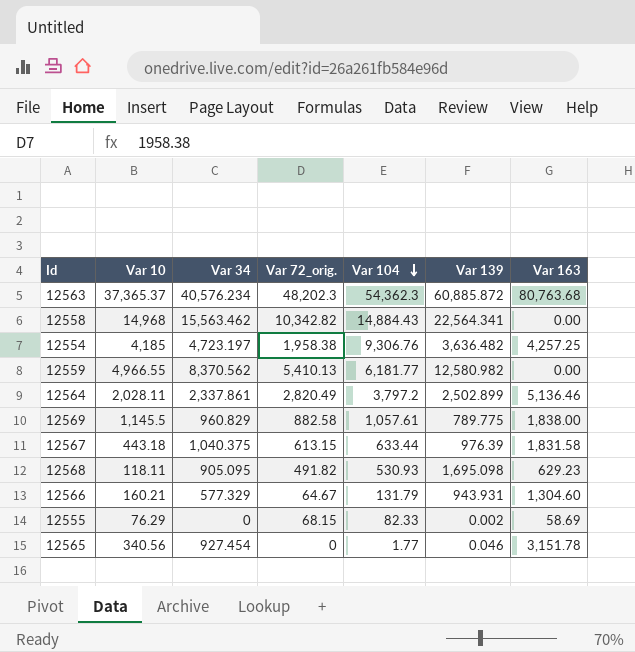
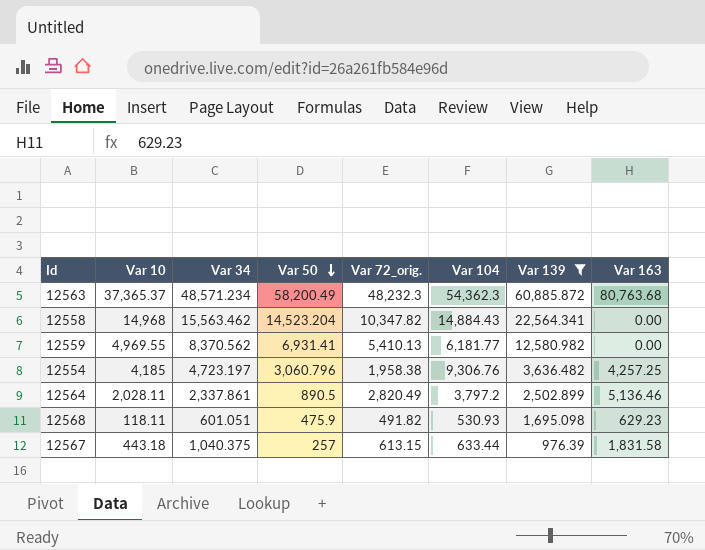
filter: none -> Var 139 >= 976.39
row order: Var 104 descending -> Var 50 descending
column Var 50 | position: none -> 4
12563 | Var 34: 40,576.234 -> 48,571.234
12563 | Var 72_orig.: 48,202.3 -> 48,232.3
12558 | Var 72_orig.: 10,342.82 -> 10,347.82
12559 | Var 10: 4,966.55 -> 4,969.55
12568 | Var 34: 905.095 -> 601.051

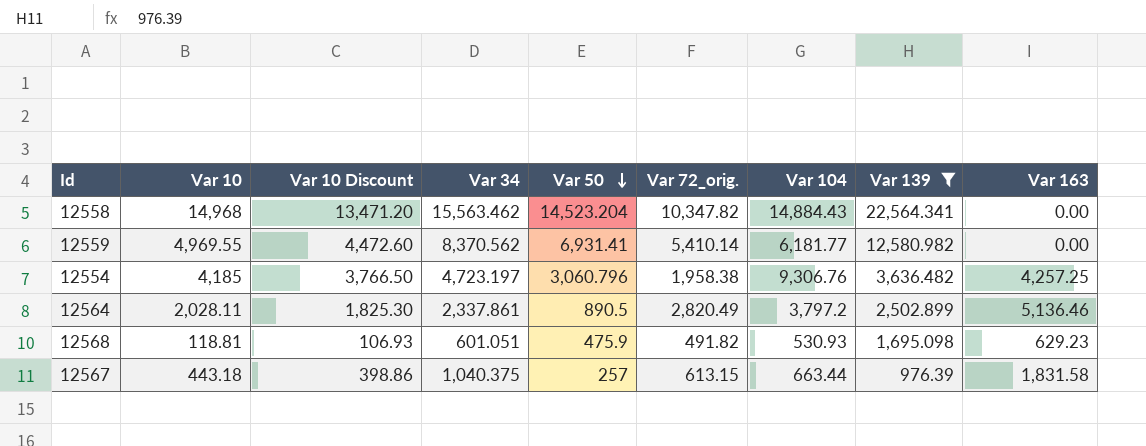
column Var 10 Discount | formula: none -> [Var 10] * 0.9
row 12563: 37,365.37 | 48,571.234 | 58,200.49 | 48,232.3 | 54,362.3 | 60,885.872 | 80,763.68 -> none
12559 | Var 72_orig.: 5,410.13 -> 5,410.14
12568 | Var 10: 118.11 -> 118.81
12567 | Var 104: 633.44 -> 663.44

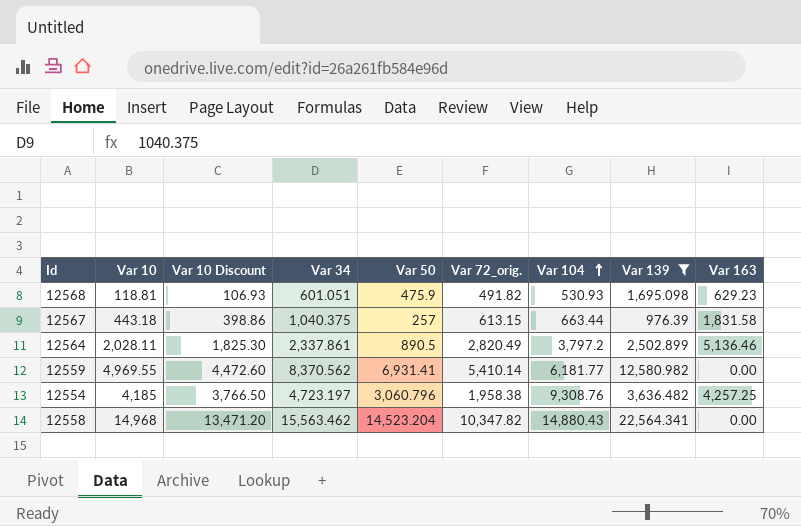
row order: Var 50 descending -> Var 104 ascending
12554 | Var 104: 9,306.76 -> 9,308.76
12558 | Var 104: 14,884.43 -> 14,880.43

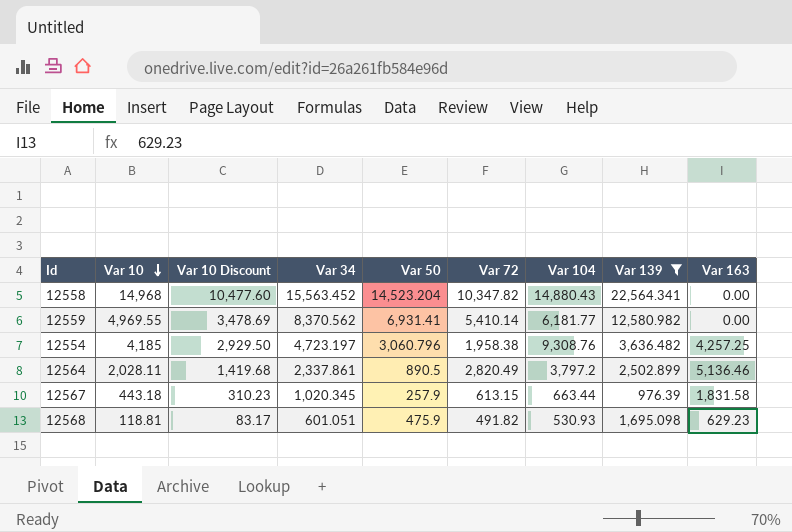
row order: Var 104 ascending -> Var 10 descending
column Var 10 Discount | formula: [Var 10] * 0.9 -> [Var 10] * 0.7
column name: Var 72_orig. -> Var 72
12558 | Var 34: 15,563.462 -> 15,563.452
12567 | Var 34: 1,040.375 -> 1,020.345
12567 | Var 50: 257 -> 257.9

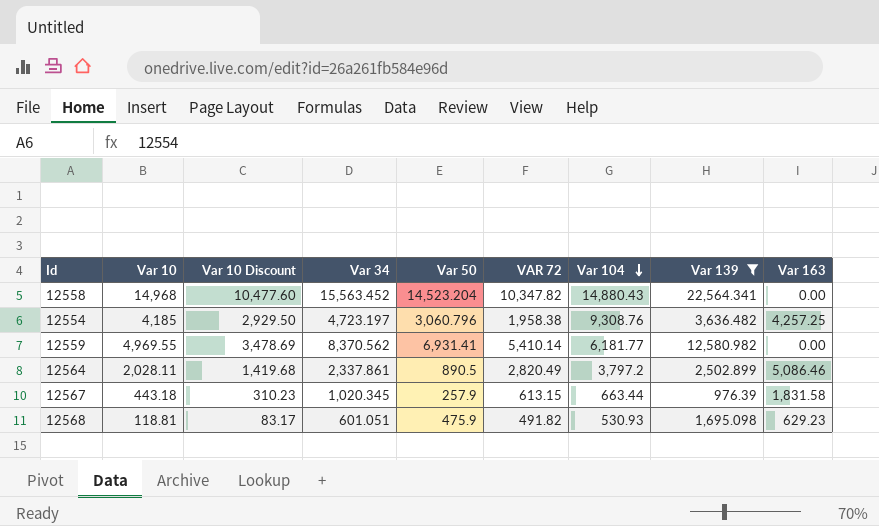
row order: Var 10 descending -> Var 104 descending
column name: Var 72 -> VAR 72
12564 | Var 163: 5,136.46 -> 5,086.46

